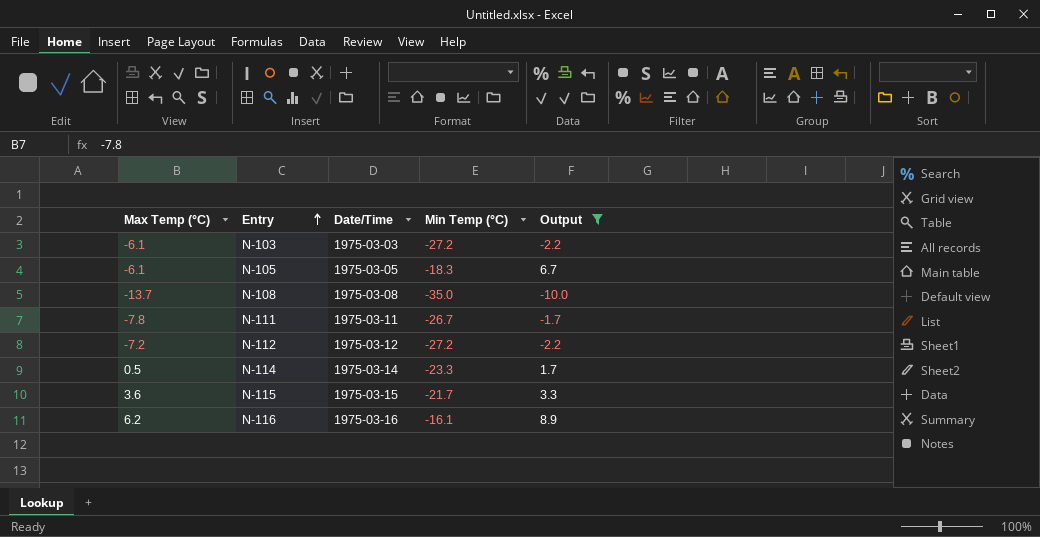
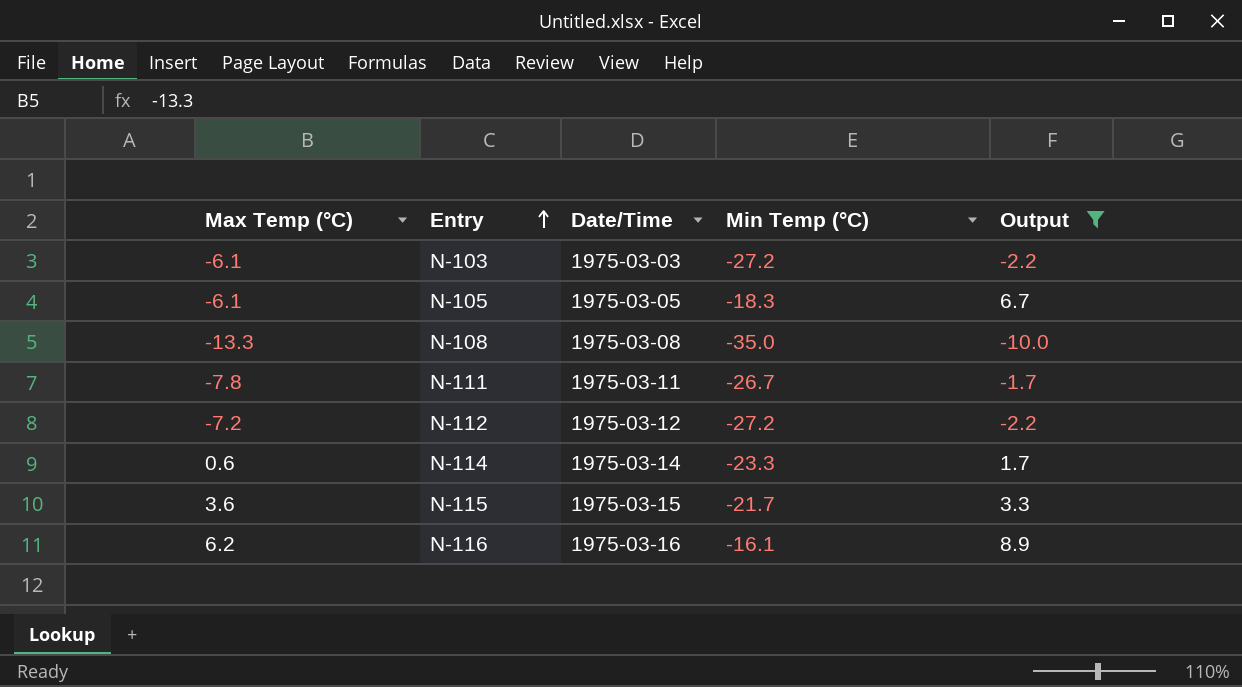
N-108 | Max Temp (°C): -13.7 -> -13.3
N-114 | Max Temp (°C): 0.5 -> 0.6

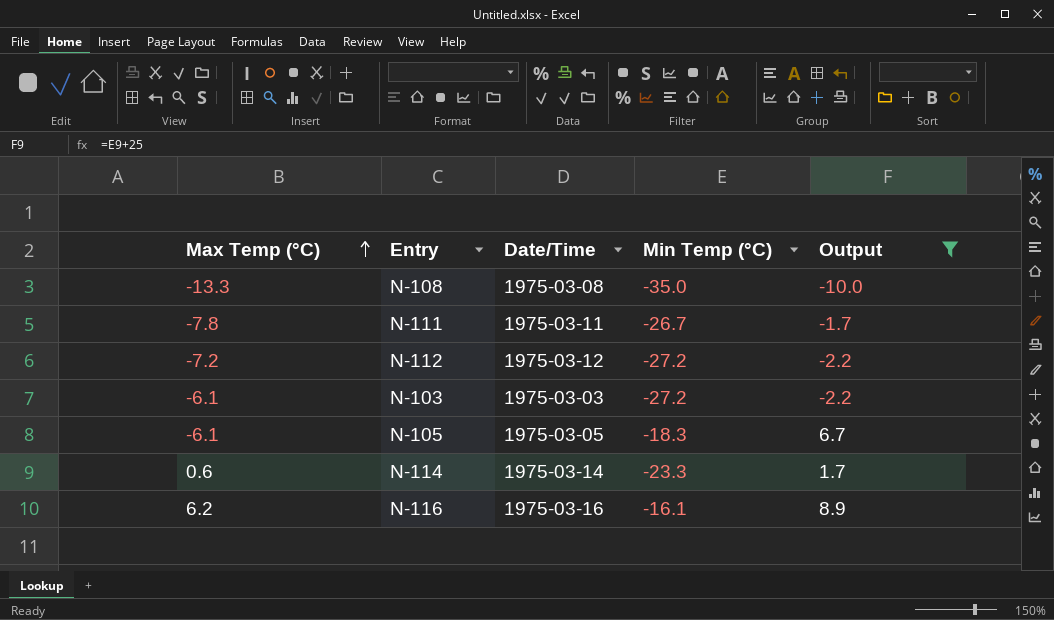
row order: Entry ascending -> Max Temp (°C) ascending
row N-115: 3.6 | 1975-03-15 | -21.7 | 3.3 -> none

